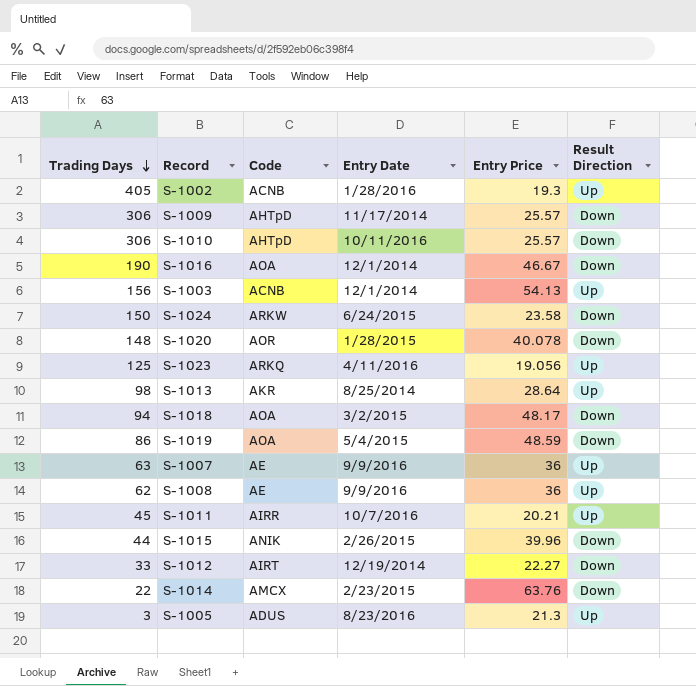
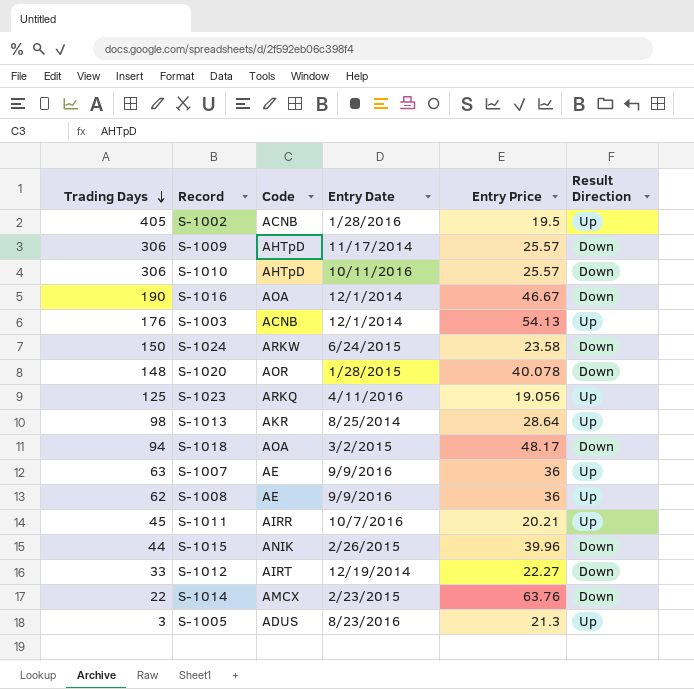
row S-1019: 86 | AOA | 5/4/2015 | 48.59 | Down -> none
S-1002 | Entry Price: 19.3 -> 19.5
S-1003 | Trading Days: 156 -> 176

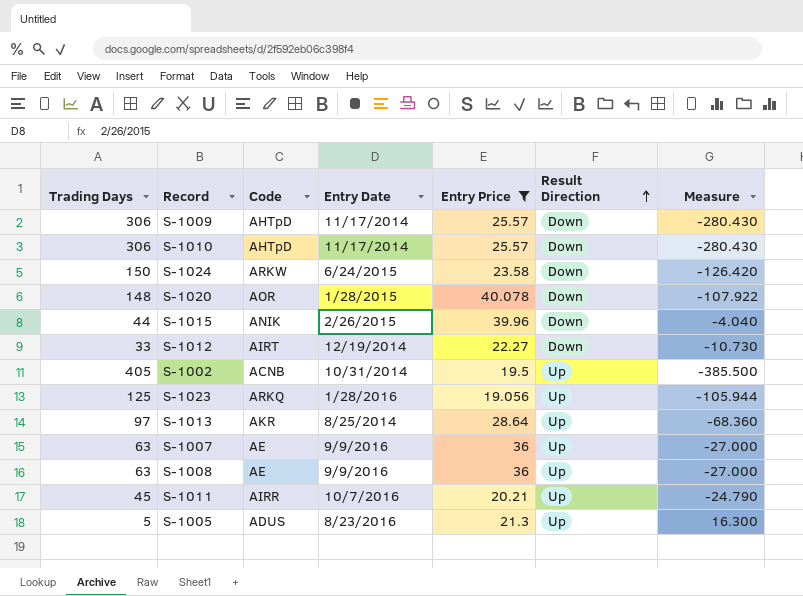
filter: none -> Entry Price <= 40.078
row order: Trading Days descending -> Result Direction ascending
column Measure | formula: none -> [Entry Price] - [Trading Days]
S-1010 | Entry Date: 10/11/2016 -> 11/17/2014
S-1002 | Entry Date: 1/28/2016 -> 10/31/2014
S-1023 | Entry Date: 4/11/2016 -> 1/28/2016
S-1013 | Trading Days: 98 -> 97
S-1008 | Trading Days: 62 -> 63
S-1005 | Trading Days: 3 -> 5

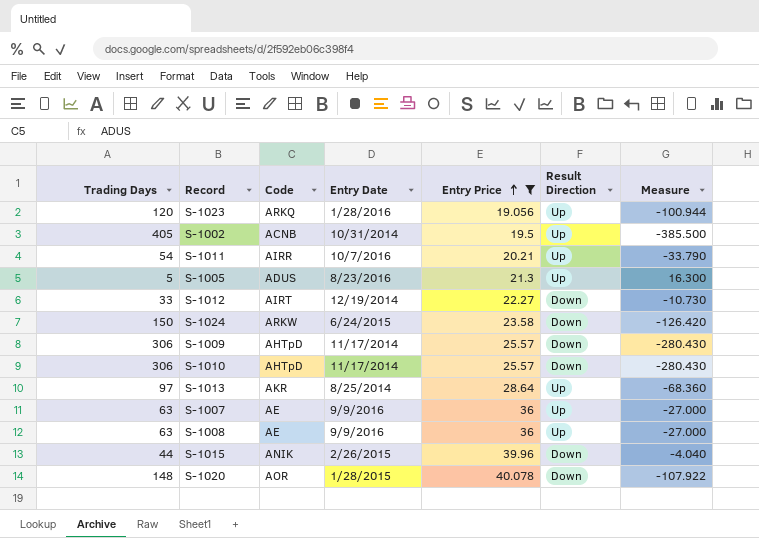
row order: Result Direction ascending -> Entry Price ascending
S-1023 | Trading Days: 125 -> 120
S-1023 | Measure: -105.944 -> -100.944
S-1011 | Trading Days: 45 -> 54
S-1011 | Measure: -24.790 -> -33.790

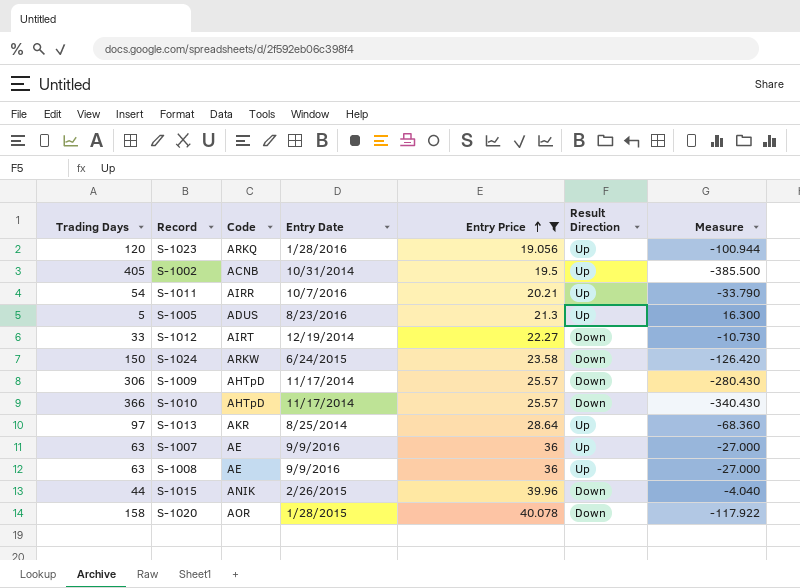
S-1010 | Trading Days: 306 -> 366
S-1010 | Measure: -280.430 -> -340.430
S-1020 | Trading Days: 148 -> 158
S-1020 | Measure: -107.922 -> -117.922

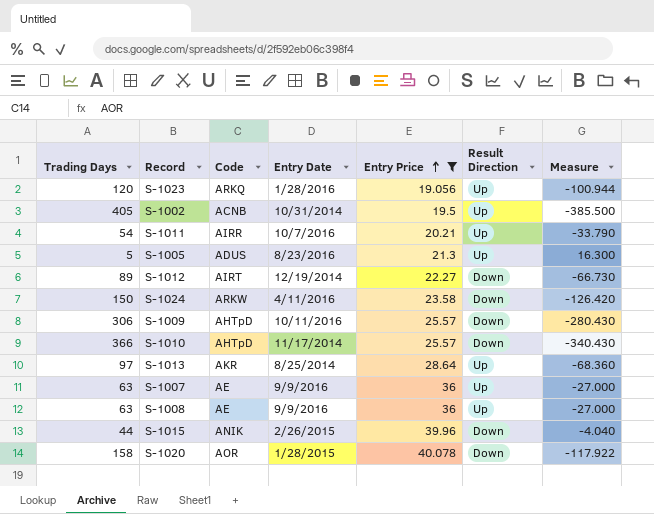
S-1012 | Trading Days: 33 -> 89
S-1012 | Measure: -10.730 -> -66.730
S-1024 | Entry Date: 6/24/2015 -> 4/11/2016
S-1009 | Entry Date: 11/17/2014 -> 10/11/2016

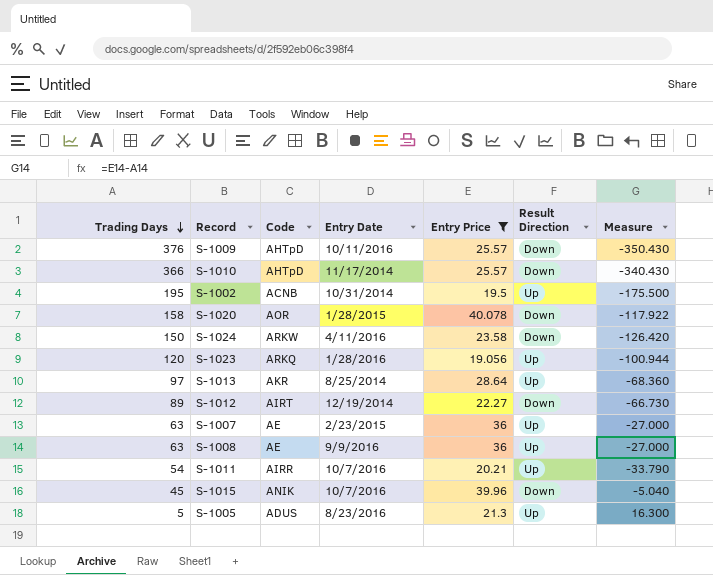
row order: Entry Price ascending -> Trading Days descending
S-1009 | Trading Days: 306 -> 376
S-1009 | Measure: -280.430 -> -350.430
S-1002 | Trading Days: 405 -> 195
S-1002 | Measure: -385.500 -> -175.500
S-1007 | Entry Date: 9/9/2016 -> 2/23/2015
S-1015 | Trading Days: 44 -> 45
S-1015 | Entry Date: 2/26/2015 -> 10/7/2016
S-1015 | Measure: -4.040 -> -5.040

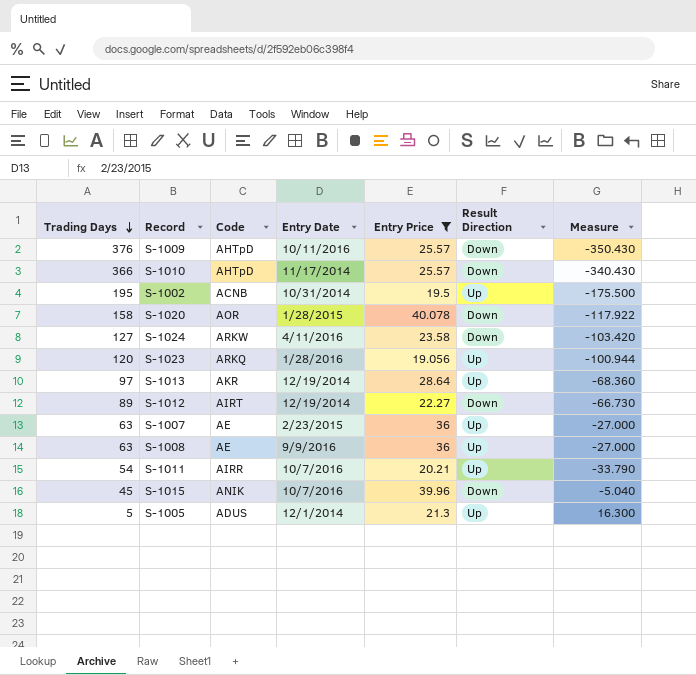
S-1024 | Trading Days: 150 -> 127
S-1024 | Measure: -126.420 -> -103.420
S-1013 | Entry Date: 8/25/2014 -> 12/19/2014
S-1005 | Entry Date: 8/23/2016 -> 12/1/2014

